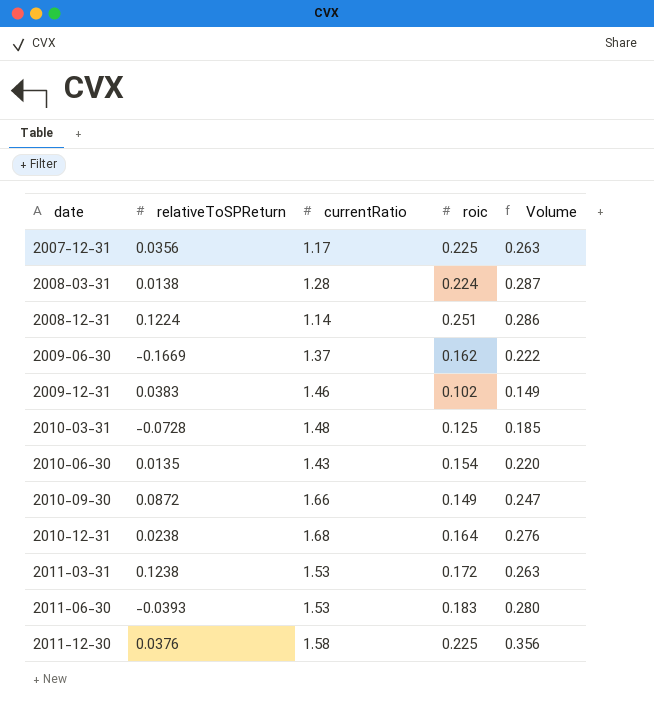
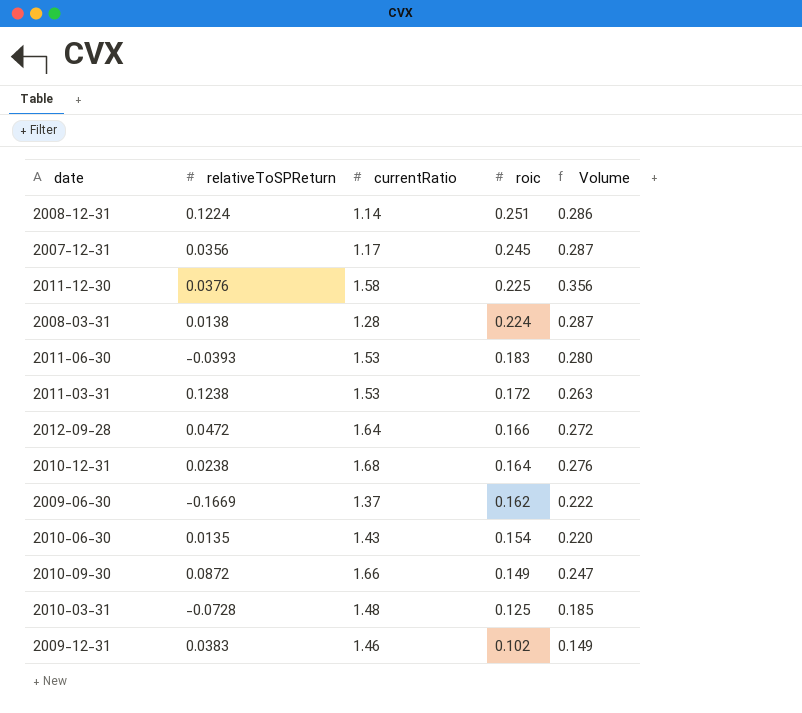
row order: date ascending -> roic descending
2007-12-31 | roic: 0.225 -> 0.245
2007-12-31 | Volume: 0.263 -> 0.287
row 2012-09-28: none -> 0.0472 | 1.64 | 0.166 | 0.272

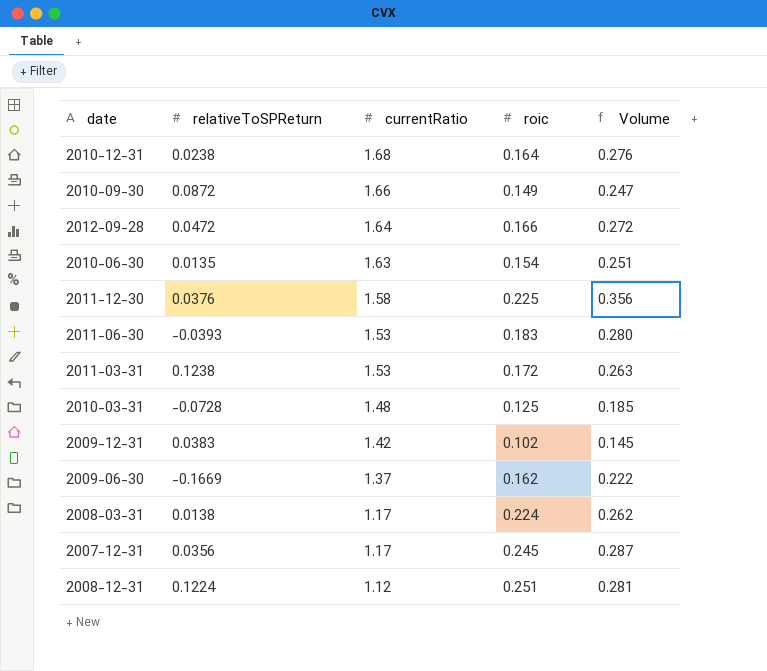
row order: roic descending -> currentRatio descending
2010-06-30 | currentRatio: 1.43 -> 1.63
2010-06-30 | Volume: 0.220 -> 0.251
2009-12-31 | currentRatio: 1.46 -> 1.42
2009-12-31 | Volume: 0.149 -> 0.145
2008-03-31 | currentRatio: 1.28 -> 1.17
2008-03-31 | Volume: 0.287 -> 0.262
2008-12-31 | currentRatio: 1.14 -> 1.12
2008-12-31 | Volume: 0.286 -> 0.281

